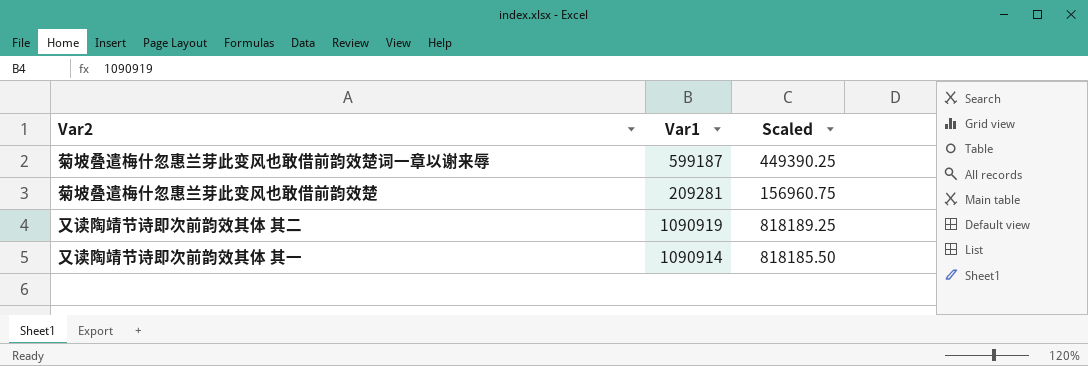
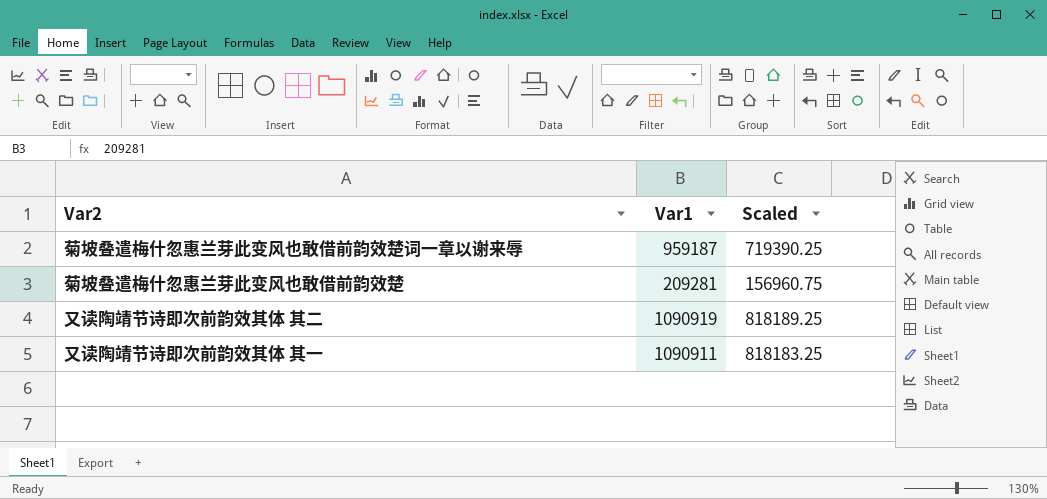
菊坡叠遣梅什忽惠兰芽此变风也敢借前韵效楚词一章以谢来辱 | Var1: 599187 -> 959187
菊坡叠遣梅什忽惠兰芽此变风也敢借前韵效楚词一章以谢来辱 | Scaled: 449390.25 -> 719390.25
又读陶靖节诗即次前韵效其体 其一 | Var1: 1090914 -> 1090911
又读陶靖节诗即次前韵效其体 其一 | Scaled: 818185.50 -> 818183.25

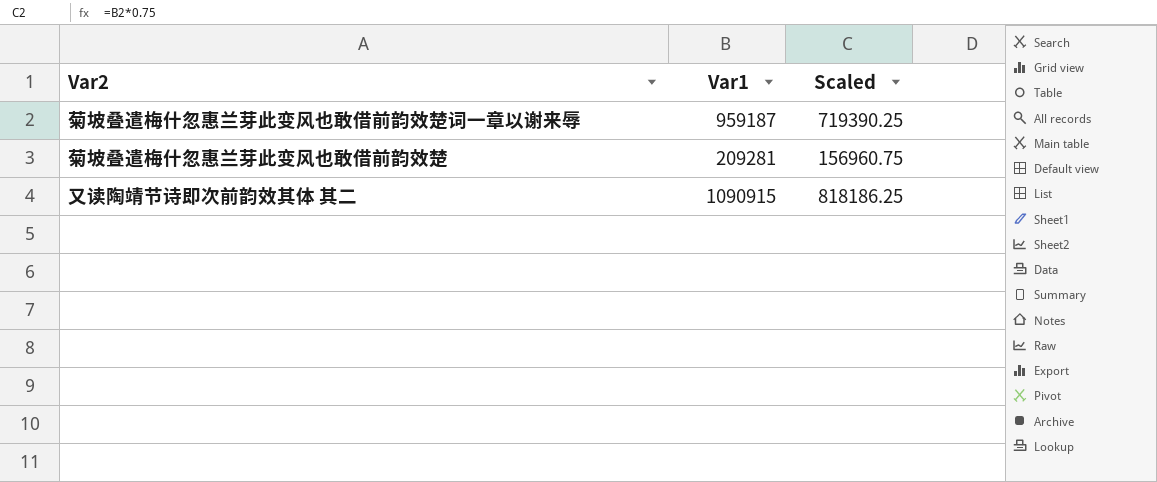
row 又读陶靖节诗即次前韵效其体 其一: 1090911 | 818183.25 -> none
又读陶靖节诗即次前韵效其体 其二 | Var1: 1090919 -> 1090915
又读陶靖节诗即次前韵效其体 其二 | Scaled: 818189.25 -> 818186.25

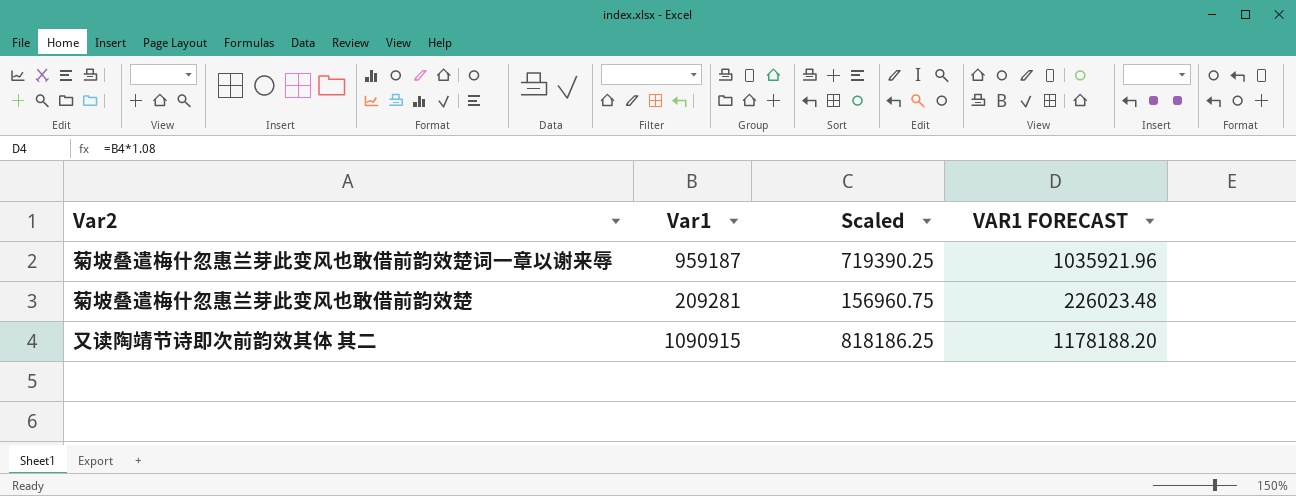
column VAR1 FORECAST | formula: none -> [Var1] * 1.08

